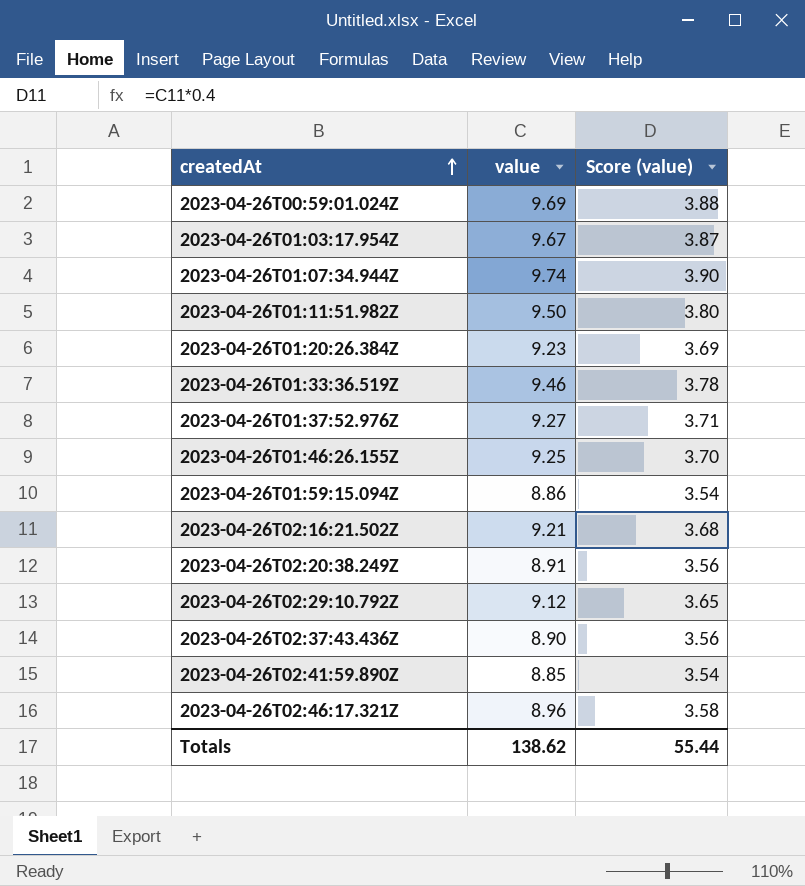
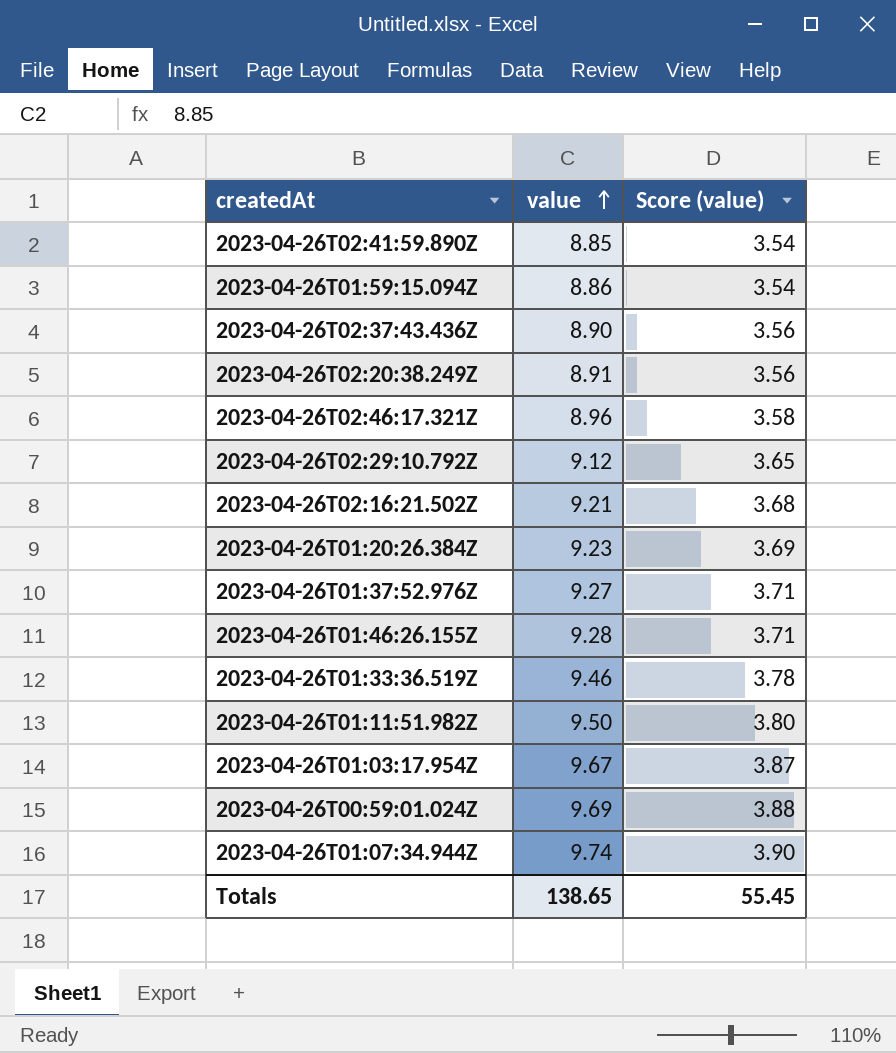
row order: createdAt ascending -> value ascending
2023-04-26T01:46:26.155Z | value: 9.25 -> 9.28
2023-04-26T01:46:26.155Z | Score (value): 3.70 -> 3.71
Totals | value: 138.62 -> 138.65
Totals | Score (value): 55.44 -> 55.45

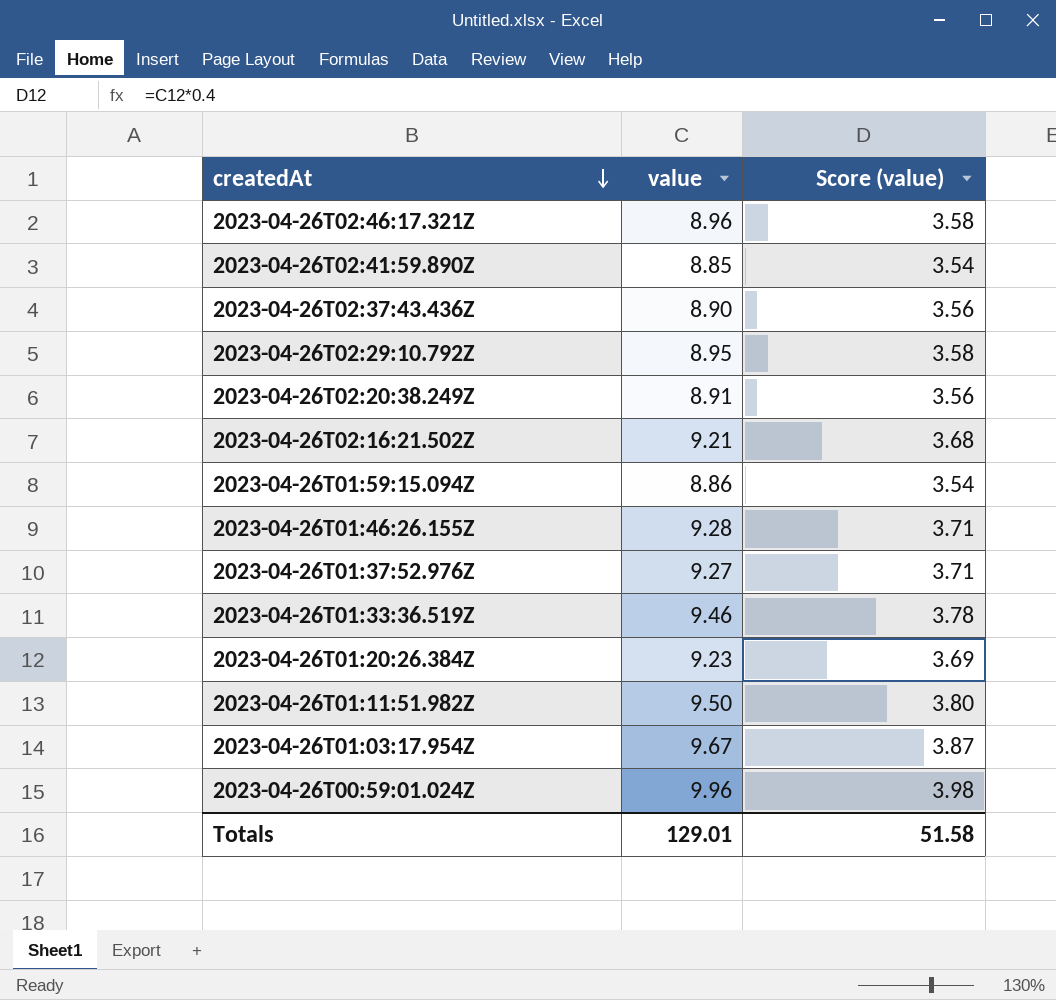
row order: value ascending -> createdAt descending
row 2023-04-26T01:07:34.944Z: 9.74 | 3.90 -> none
2023-04-26T02:29:10.792Z | value: 9.12 -> 8.95
2023-04-26T02:29:10.792Z | Score (value): 3.65 -> 3.58
2023-04-26T00:59:01.024Z | value: 9.69 -> 9.96
2023-04-26T00:59:01.024Z | Score (value): 3.88 -> 3.98
Totals | value: 138.65 -> 129.01
Totals | Score (value): 55.45 -> 51.58

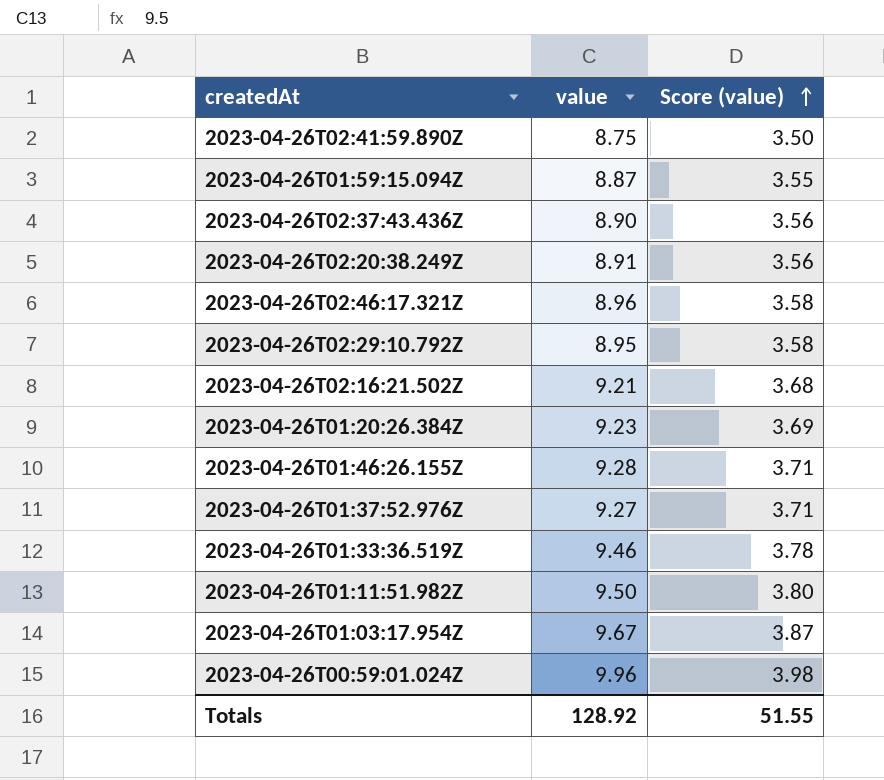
row order: createdAt descending -> Score (value) ascending
2023-04-26T02:41:59.890Z | value: 8.85 -> 8.75
2023-04-26T02:41:59.890Z | Score (value): 3.54 -> 3.50
2023-04-26T01:59:15.094Z | value: 8.86 -> 8.87
2023-04-26T01:59:15.094Z | Score (value): 3.54 -> 3.55
Totals | value: 129.01 -> 128.92
Totals | Score (value): 51.58 -> 51.55

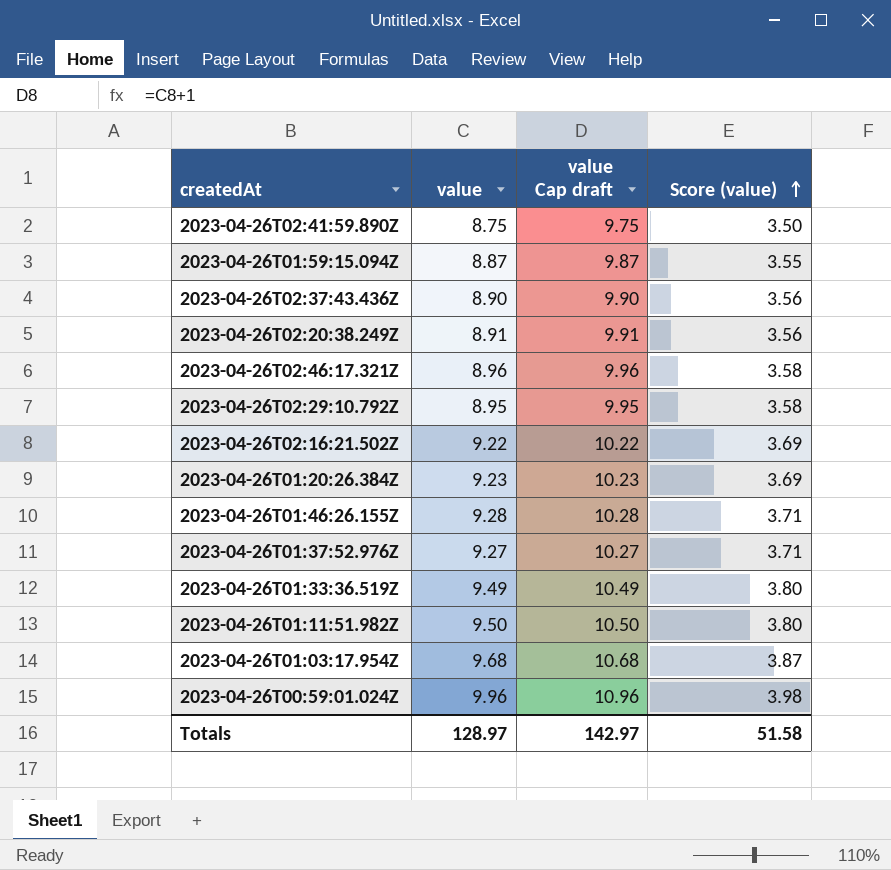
column value Cap draft | formula: none -> [value] + 1
2023-04-26T02:16:21.502Z | value: 9.21 -> 9.22
2023-04-26T02:16:21.502Z | Score (value): 3.68 -> 3.69
2023-04-26T01:33:36.519Z | value: 9.46 -> 9.49
2023-04-26T01:33:36.519Z | Score (value): 3.78 -> 3.80
2023-04-26T01:03:17.954Z | value: 9.67 -> 9.68
Totals | value: 128.92 -> 128.97
Totals | Score (value): 51.55 -> 51.58

